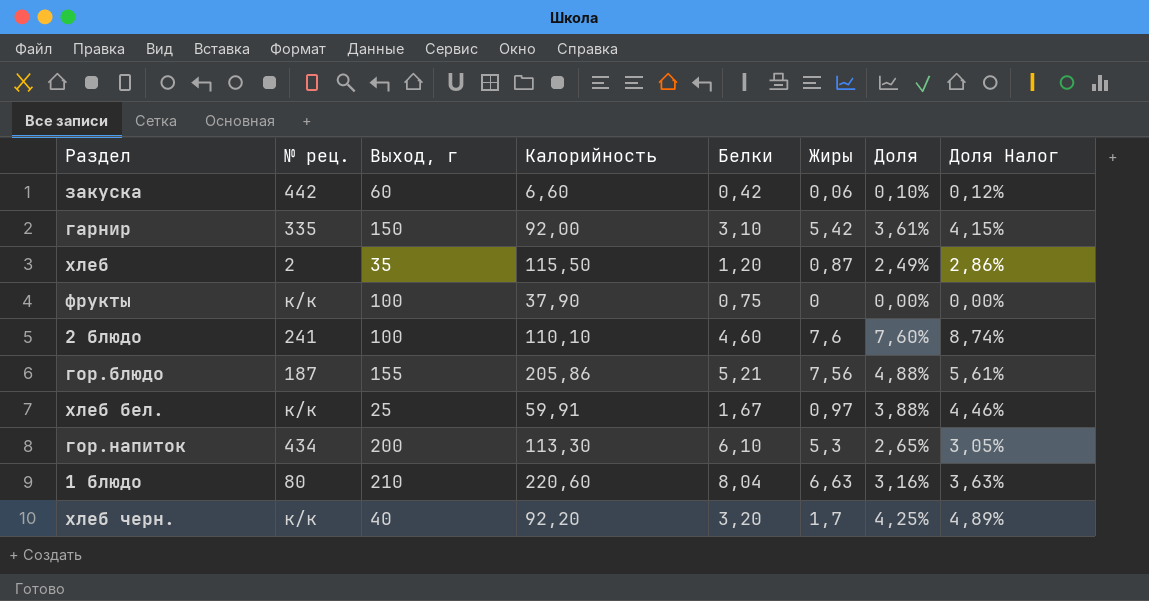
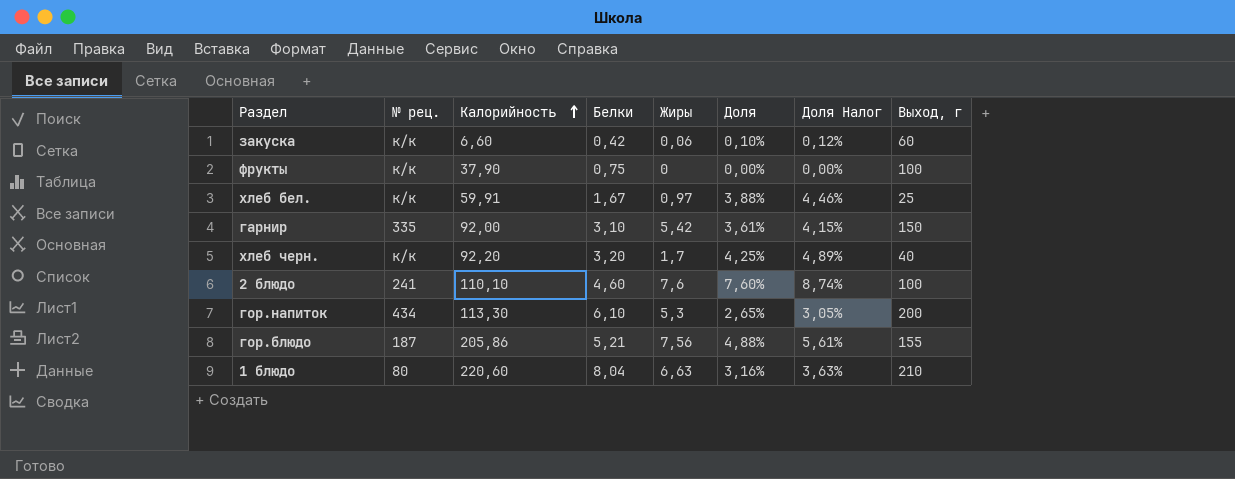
row order: none -> Калорийность ascending
column Выход, г | position: 3 -> 8
row хлеб: 2 | 35 | 115,50 | 1,20 | 0,87 | 2,49% | 2,86% -> none
закуска | № рец.: 442 -> к/к

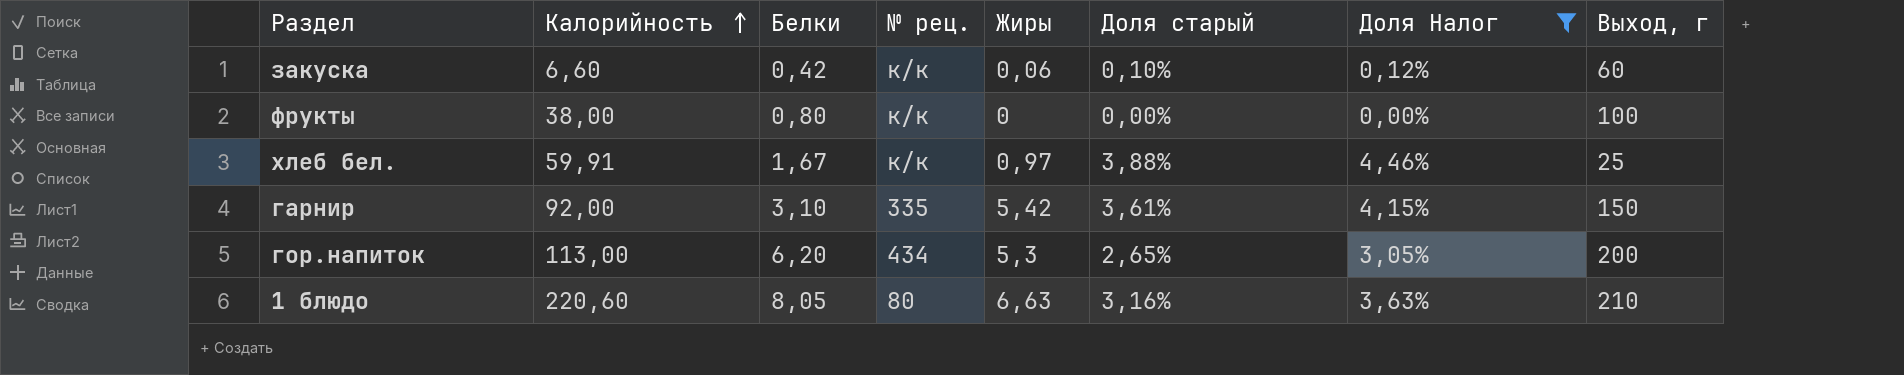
filter: none -> Доля Налог <= 4,46%
column № рец. | position: 2 -> 4
column name: Доля -> Доля старый
фрукты | Калорийность: 37,90 -> 38,00
фрукты | Белки: 0,75 -> 0,80
гор.напиток | Калорийность: 113,30 -> 113,00
гор.напиток | Белки: 6,10 -> 6,20
1 блюдо | Белки: 8,04 -> 8,05

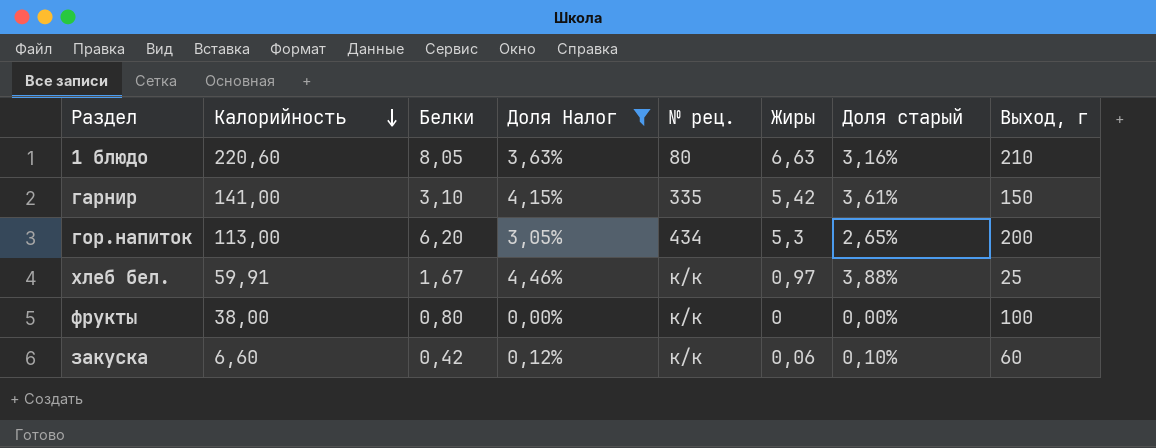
row order: Калорийность ascending -> Калорийность descending
column Доля Налог | position: 7 -> 4
гарнир | Калорийность: 92,00 -> 141,00

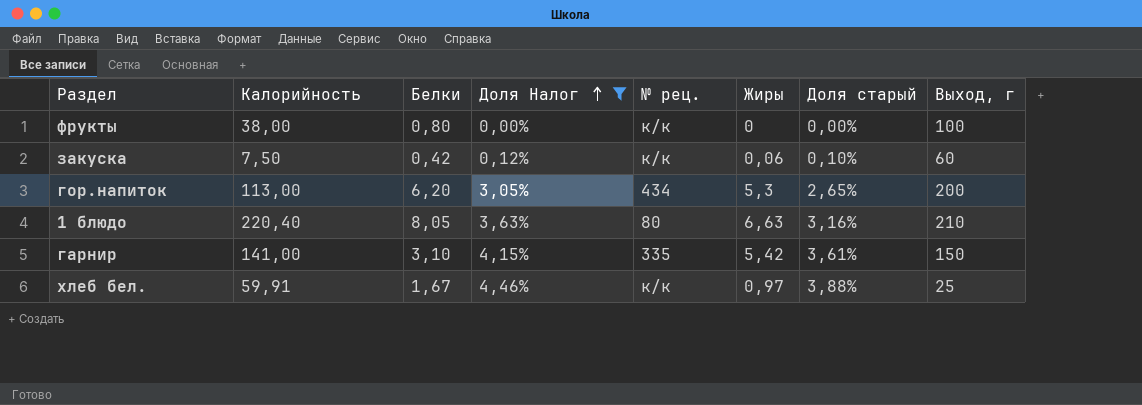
row order: Калорийность descending -> Доля Налог ascending
закуска | Калорийность: 6,60 -> 7,50
1 блюдо | Калорийность: 220,60 -> 220,40

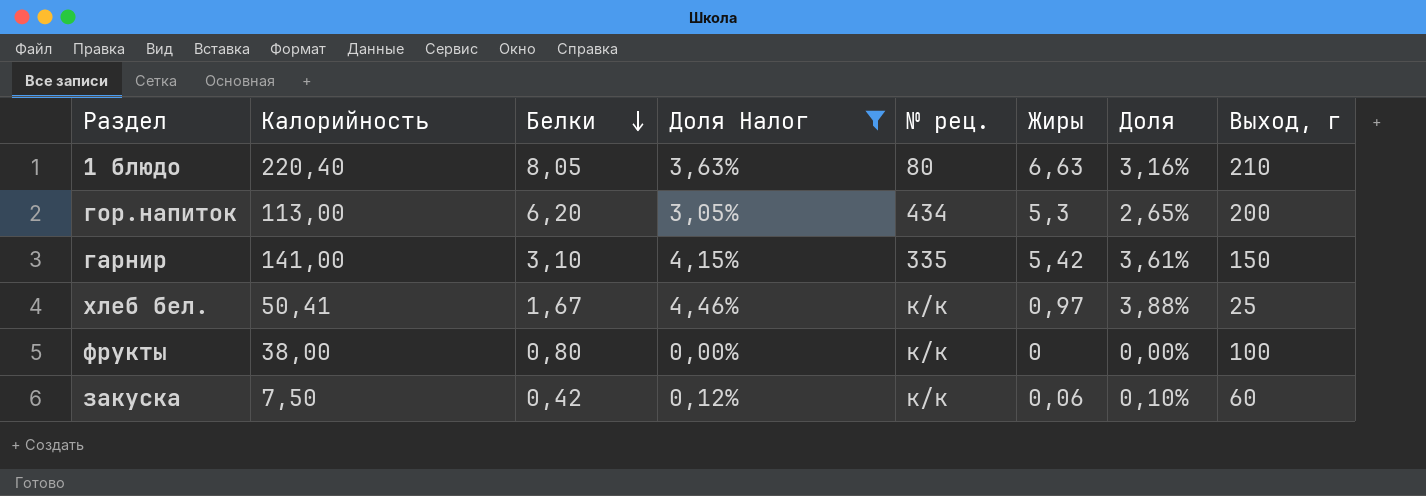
row order: Доля Налог ascending -> Белки descending
column name: Доля старый -> Доля
хлеб бел. | Калорийность: 59,91 -> 50,41

